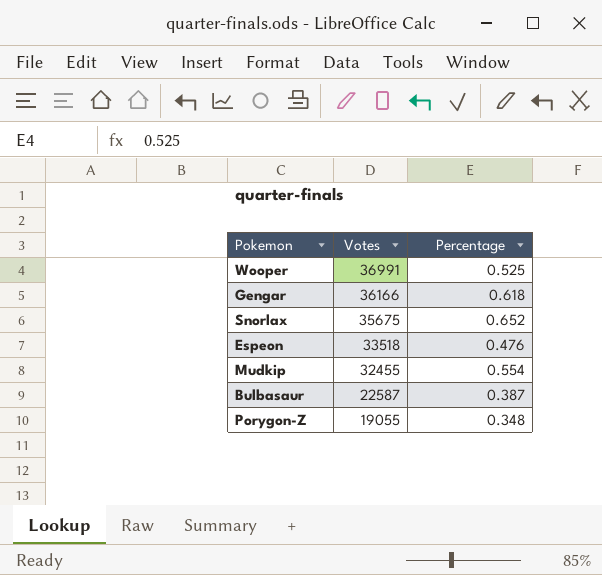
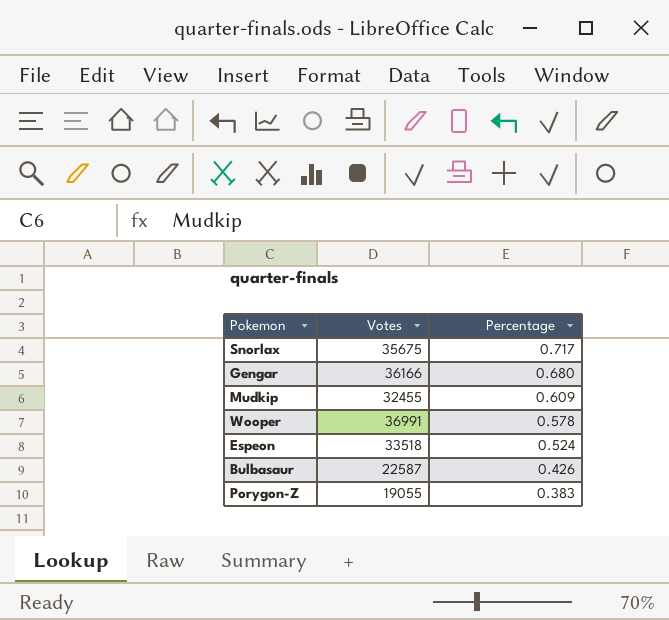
row order: Votes descending -> Percentage descending
Snorlax | Percentage: 0.652 -> 0.717
Gengar | Percentage: 0.618 -> 0.680
Mudkip | Percentage: 0.554 -> 0.609
Wooper | Percentage: 0.525 -> 0.578
Espeon | Percentage: 0.476 -> 0.524
Bulbasaur | Percentage: 0.387 -> 0.426
Porygon-Z | Percentage: 0.348 -> 0.383

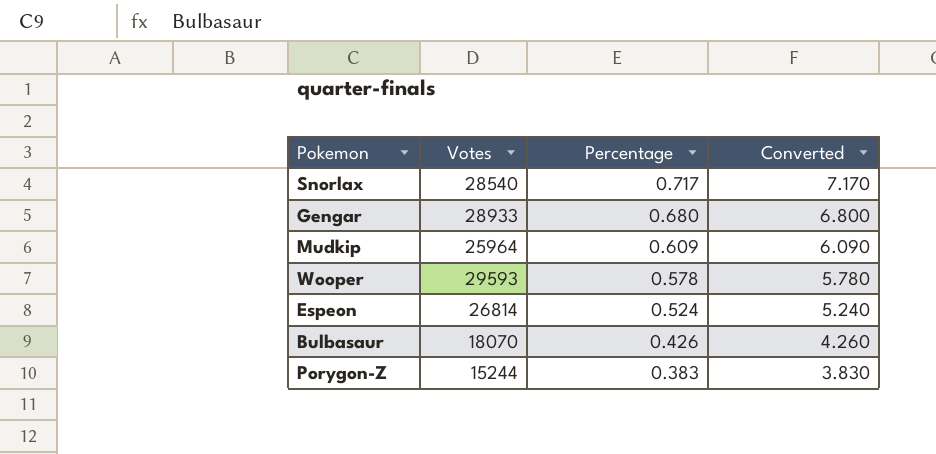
column Converted | formula: none -> [Percentage] * 10
Snorlax | Votes: 35675 -> 28540
Gengar | Votes: 36166 -> 28933
Mudkip | Votes: 32455 -> 25964
Wooper | Votes: 36991 -> 29593
Espeon | Votes: 33518 -> 26814
Bulbasaur | Votes: 22587 -> 18070
Porygon-Z | Votes: 19055 -> 15244

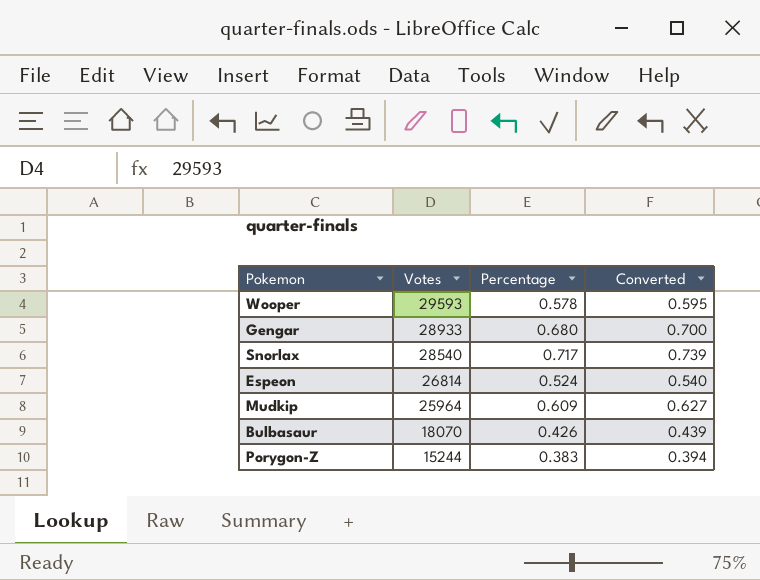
row order: Percentage descending -> Votes descending
column Converted | formula: [Percentage] * 10 -> [Percentage] * 1.03

